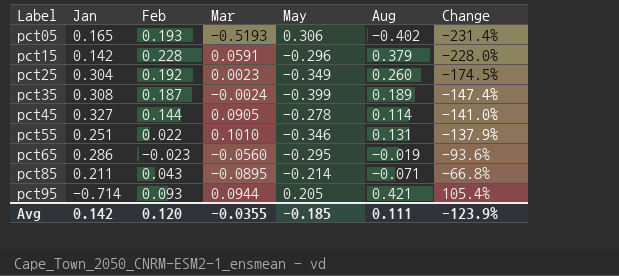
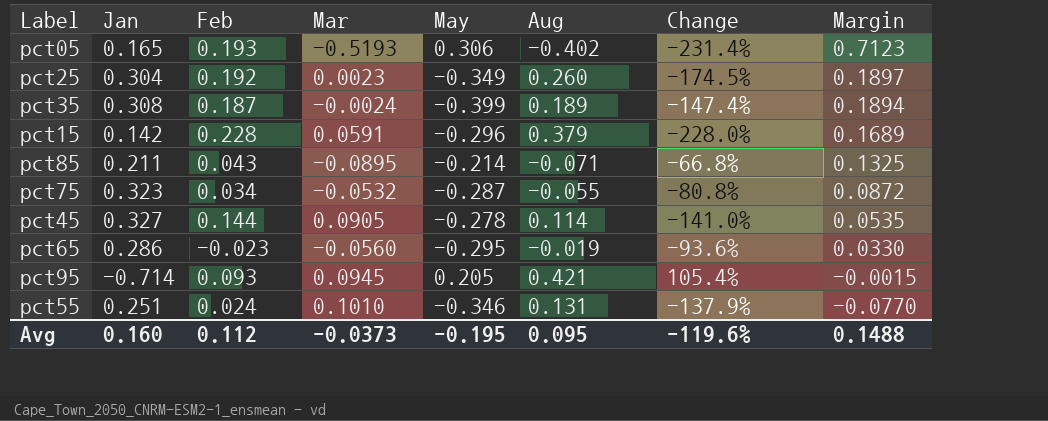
row order: Label ascending -> Margin descending
column Margin | formula: none -> [Feb] - [Mar]
row pct75: none -> 0.323 | 0.034 | -0.0532 | -0.287 | -0.055 | -80.8% | 0.0872
pct95 | Mar: 0.0944 -> 0.0945
pct55 | Feb: 0.022 -> 0.024
Avg | Jan: 0.142 -> 0.160
Avg | Feb: 0.120 -> 0.112
Avg | Mar: -0.0355 -> -0.0373
Avg | May: -0.185 -> -0.195
Avg | Aug: 0.111 -> 0.095
Avg | Change: -123.9% -> -119.6%

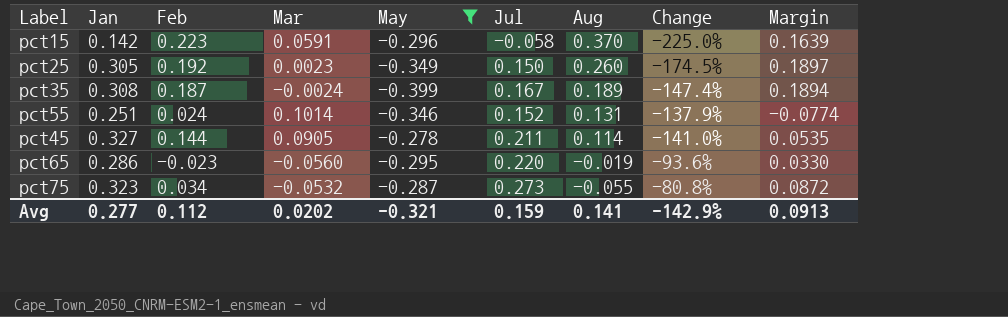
filter: none -> May <= -0.278
row order: Margin descending -> Aug descending
column Jul | position: none -> 6
pct15 | Feb: 0.228 -> 0.223
pct15 | Aug: 0.379 -> 0.370
pct15 | Change: -228.0% -> -225.0%
pct15 | Margin: 0.1689 -> 0.1639
pct25 | Jan: 0.304 -> 0.305
pct55 | Mar: 0.1010 -> 0.1014
pct55 | Margin: -0.0770 -> -0.0774
Avg | Jan: 0.160 -> 0.277
Avg | Mar: -0.0373 -> 0.0202
Avg | May: -0.195 -> -0.321
Avg | Aug: 0.095 -> 0.141
Avg | Change: -119.6% -> -142.9%
Avg | Margin: 0.1488 -> 0.0913

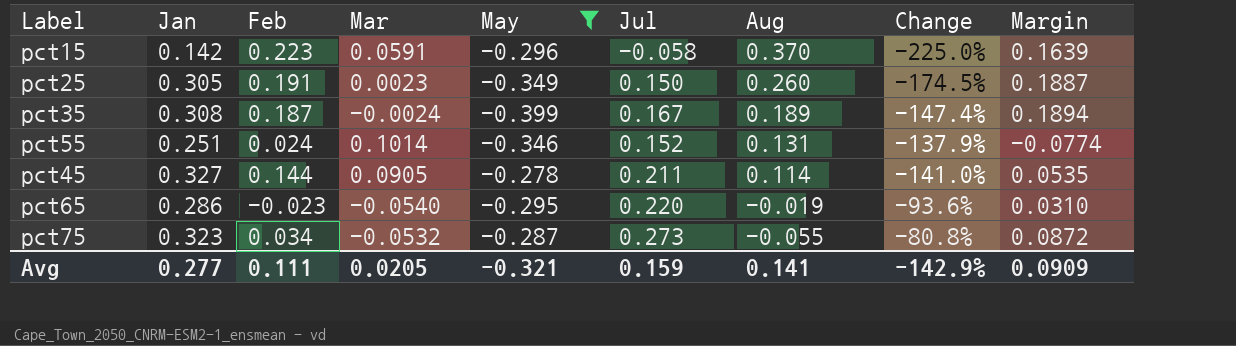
pct25 | Feb: 0.192 -> 0.191
pct25 | Margin: 0.1897 -> 0.1887
pct65 | Mar: -0.0560 -> -0.0540
pct65 | Margin: 0.0330 -> 0.0310
Avg | Feb: 0.112 -> 0.111
Avg | Mar: 0.0202 -> 0.0205
Avg | Margin: 0.0913 -> 0.0909

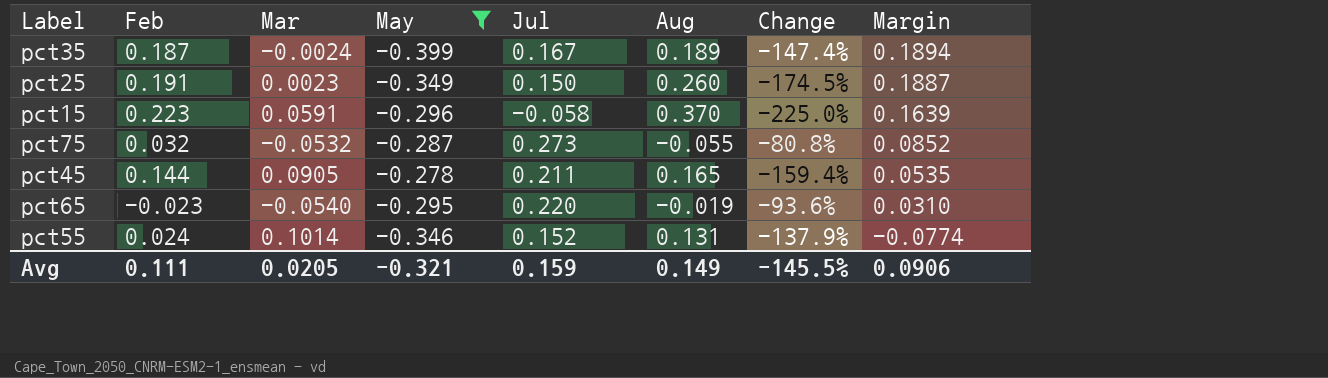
row order: Aug descending -> Margin descending
column Jan | position: 2 -> none
pct75 | Feb: 0.034 -> 0.032
pct75 | Margin: 0.0872 -> 0.0852
pct45 | Aug: 0.114 -> 0.165
pct45 | Change: -141.0% -> -159.4%
Avg | Aug: 0.141 -> 0.149
Avg | Change: -142.9% -> -145.5%
Avg | Margin: 0.0909 -> 0.0906

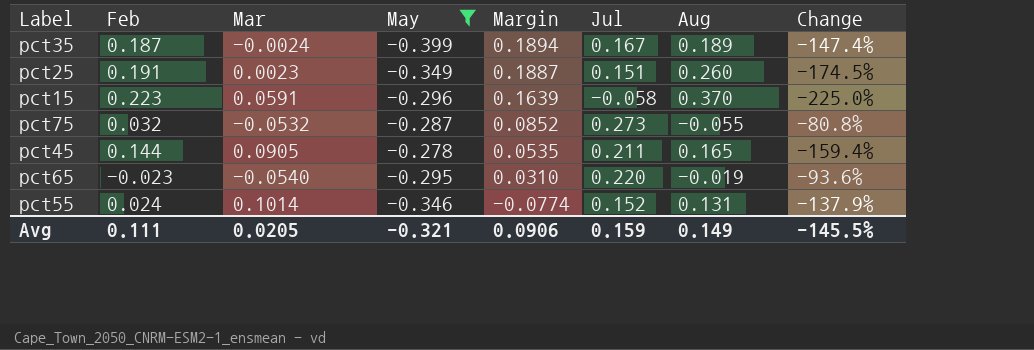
column Margin | position: 8 -> 5
pct25 | Jul: 0.150 -> 0.151

